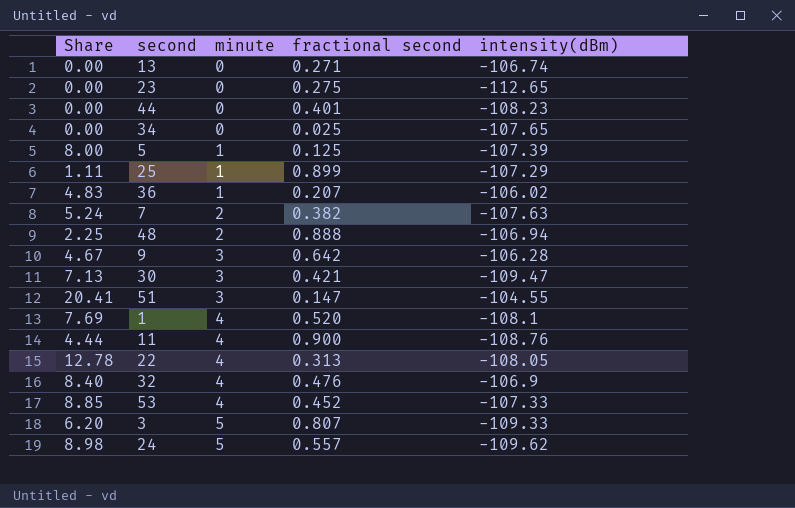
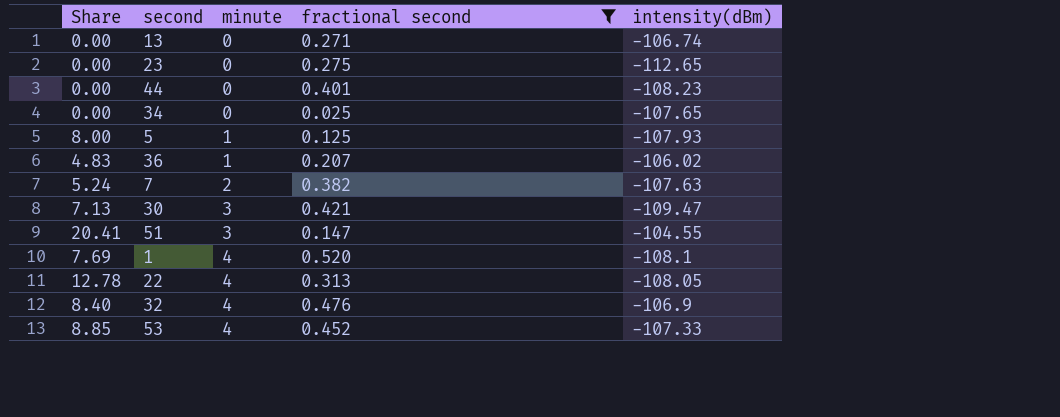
filter: none -> fractional second <= 0.520
5 | intensity(dBm): -107.39 -> -107.93

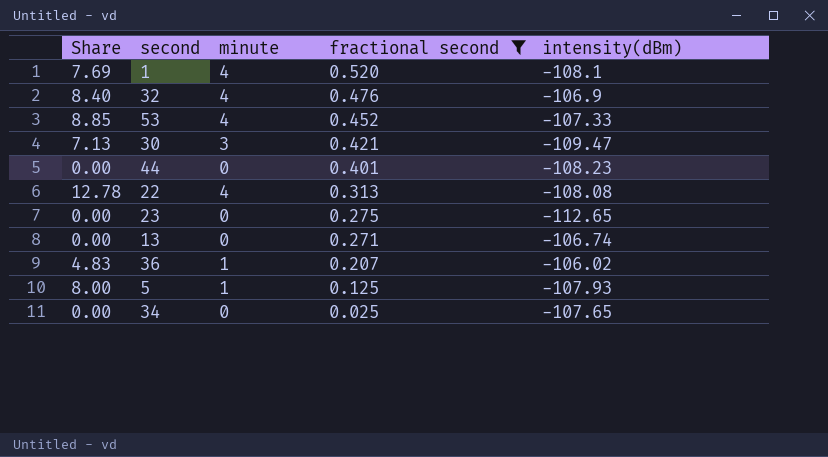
row order: minute ascending -> fractional second descending
row 7: 5.24 | 2 | 0.382 | -107.63 -> none
row 51: 20.41 | 3 | 0.147 | -104.55 -> none
22 | intensity(dBm): -108.05 -> -108.08

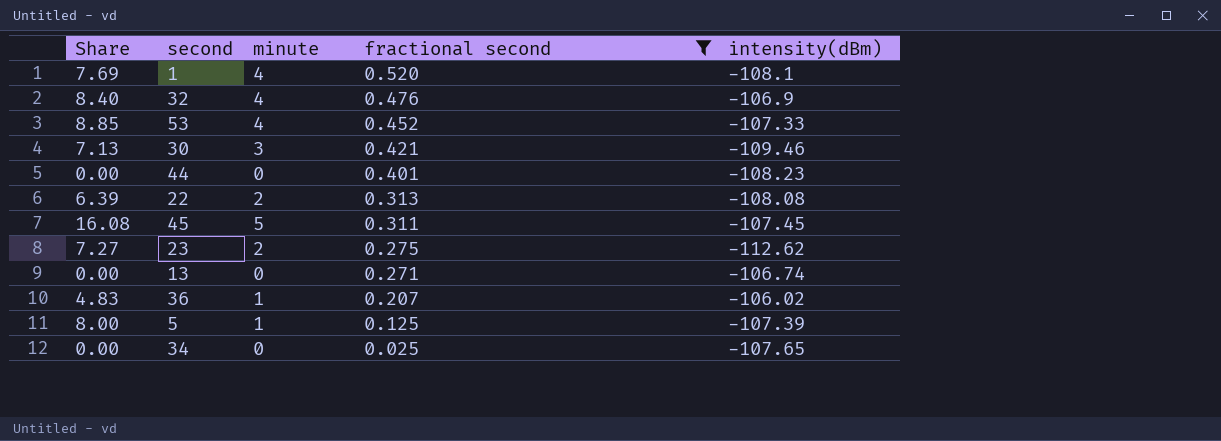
30 | intensity(dBm): -109.47 -> -109.46
22 | Share: 12.78 -> 6.39
22 | minute: 4 -> 2
row 45: none -> 16.08 | 5 | 0.311 | -107.45
23 | Share: 0.00 -> 7.27
23 | minute: 0 -> 2
23 | intensity(dBm): -112.65 -> -112.62
5 | intensity(dBm): -107.93 -> -107.39

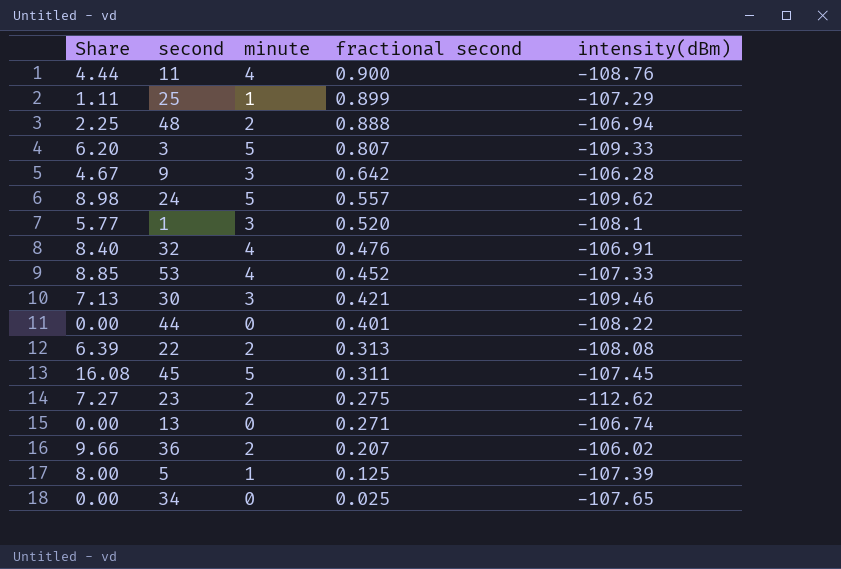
filter: fractional second <= 0.520 -> none
1 | Share: 7.69 -> 5.77
1 | minute: 4 -> 3
32 | intensity(dBm): -106.9 -> -106.91
44 | intensity(dBm): -108.23 -> -108.22
36 | Share: 4.83 -> 9.66
36 | minute: 1 -> 2

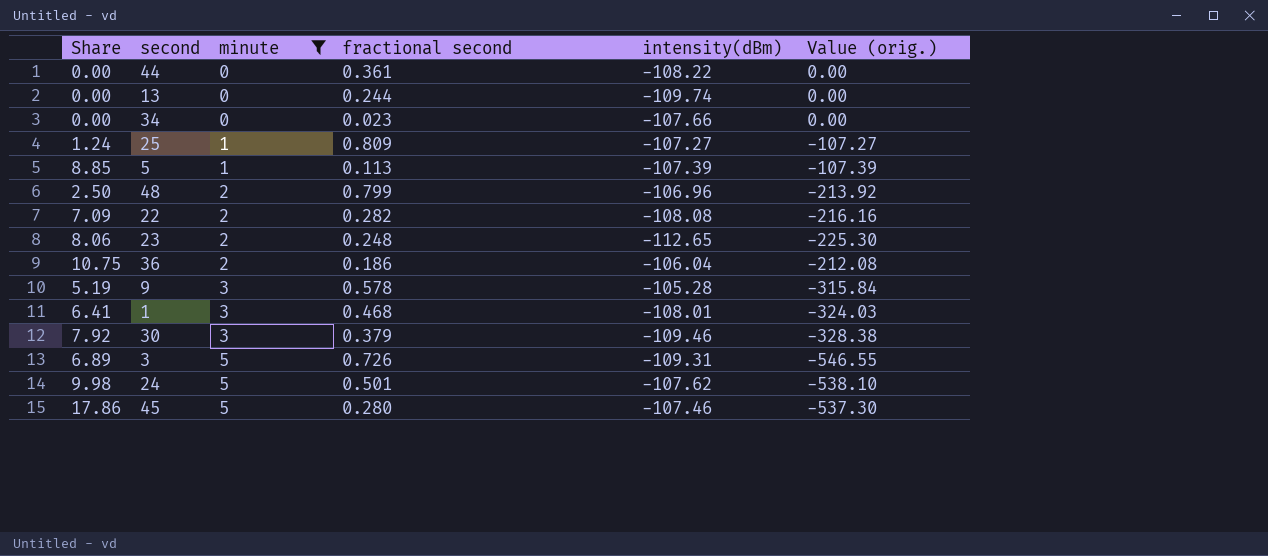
filter: none -> minute != 4
row order: fractional second descending -> minute ascending
column Value (orig.) | formula: none -> [minute] * [intensity(dBm)]
44 | fractional second: 0.401 -> 0.361
13 | fractional second: 0.271 -> 0.244
13 | intensity(dBm): -106.74 -> -109.74
34 | fractional second: 0.025 -> 0.023
34 | intensity(dBm): -107.65 -> -107.66
25 | Share: 1.11 -> 1.24
25 | fractional second: 0.899 -> 0.809
25 | intensity(dBm): -107.29 -> -107.27
5 | Share: 8.00 -> 8.85
5 | fractional second: 0.125 -> 0.113
48 | Share: 2.25 -> 2.50
48 | fractional second: 0.888 -> 0.799
48 | intensity(dBm): -106.94 -> -106.96
22 | Share: 6.39 -> 7.09
22 | fractional second: 0.313 -> 0.282
23 | Share: 7.27 -> 8.06
23 | fractional second: 0.275 -> 0.248
23 | intensity(dBm): -112.62 -> -112.65
36 | Share: 9.66 -> 10.75
36 | fractional second: 0.207 -> 0.186
36 | intensity(dBm): -106.02 -> -106.04
9 | Share: 4.67 -> 5.19
9 | fractional second: 0.642 -> 0.578
9 | intensity(dBm): -106.28 -> -105.28
1 | Share: 5.77 -> 6.41
1 | fractional second: 0.520 -> 0.468
1 | intensity(dBm): -108.1 -> -108.01
30 | Share: 7.13 -> 7.92
30 | fractional second: 0.421 -> 0.379
3 | Share: 6.20 -> 6.89
3 | fractional second: 0.807 -> 0.726
3 | intensity(dBm): -109.33 -> -109.31
24 | Share: 8.98 -> 9.98
24 | fractional second: 0.557 -> 0.501
24 | intensity(dBm): -109.62 -> -107.62
45 | Share: 16.08 -> 17.86
45 | fractional second: 0.311 -> 0.280
45 | intensity(dBm): -107.45 -> -107.46

